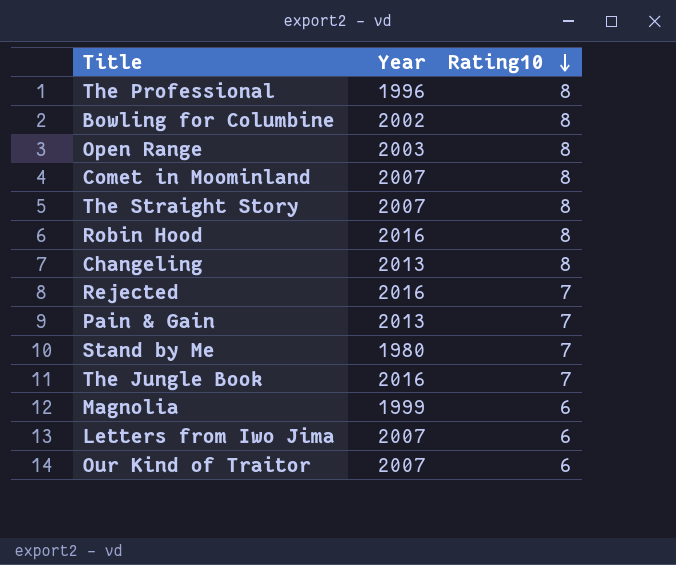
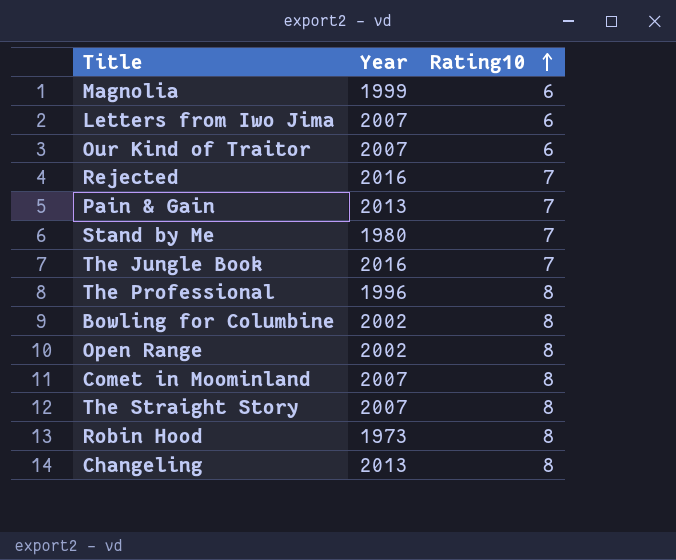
row order: Rating10 descending -> Rating10 ascending
Open Range | Year: 2003 -> 2002
Robin Hood | Year: 2016 -> 1973

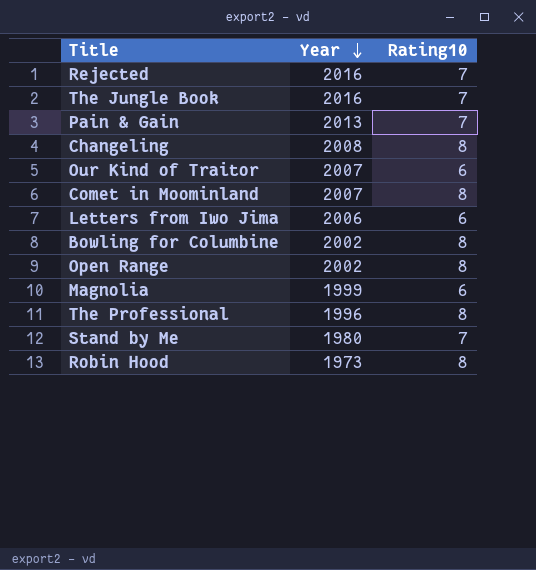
row order: Rating10 ascending -> Year descending
row The Straight Story: 2007 | 8 -> none
Changeling | Year: 2013 -> 2008
Letters from Iwo Jima | Year: 2007 -> 2006

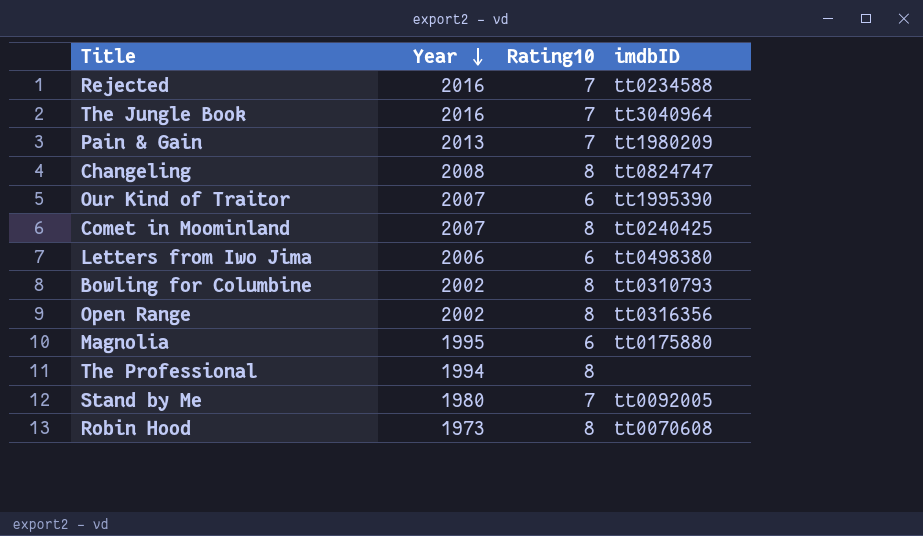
column imdbID | position: none -> 4
Magnolia | Year: 1999 -> 1995
The Professional | Year: 1996 -> 1994

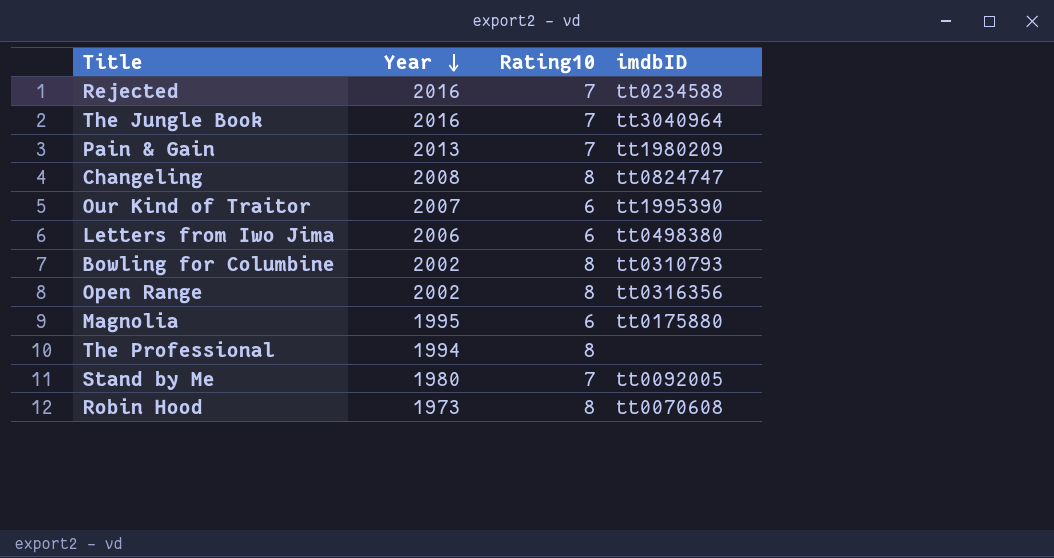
row Comet in Moominland: 2007 | 8 | tt0240425 -> none

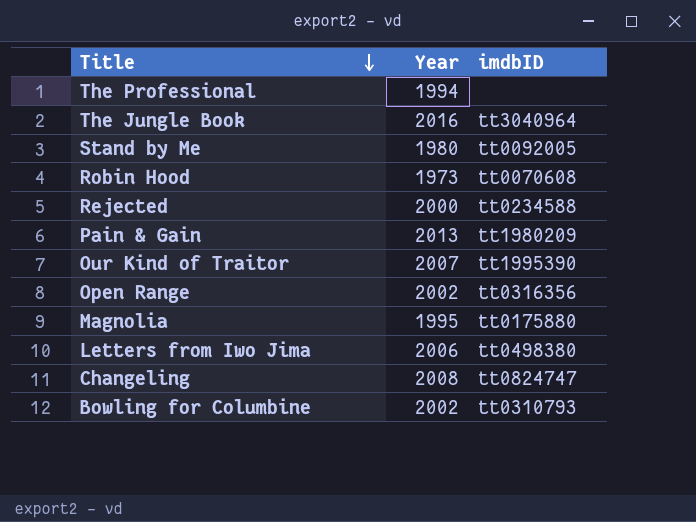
row order: Year descending -> Title descending
column Rating10 | position: 3 -> none
Rejected | Year: 2016 -> 2000

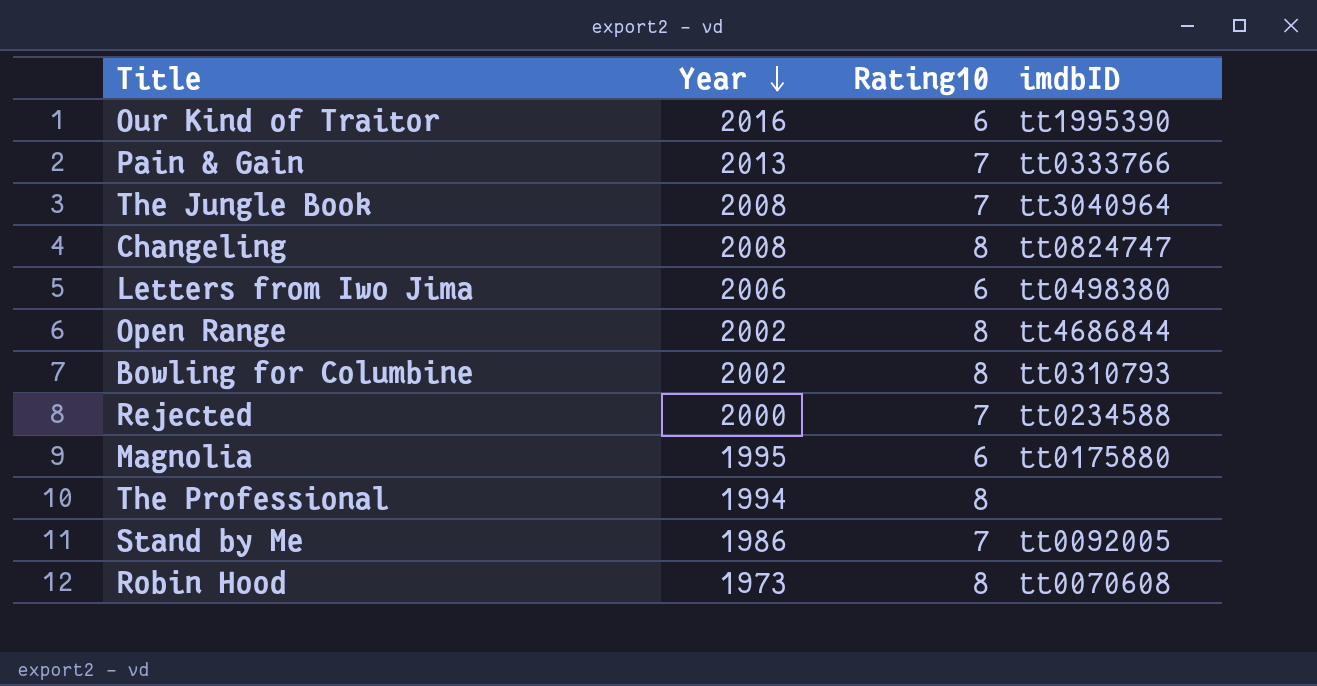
row order: Title descending -> Year descending
column Rating10 | position: none -> 3
Our Kind of Traitor | Year: 2007 -> 2016
Pain & Gain | imdbID: tt1980209 -> tt0333766
The Jungle Book | Year: 2016 -> 2008
Open Range | imdbID: tt0316356 -> tt4686844
Stand by Me | Year: 1980 -> 1986

